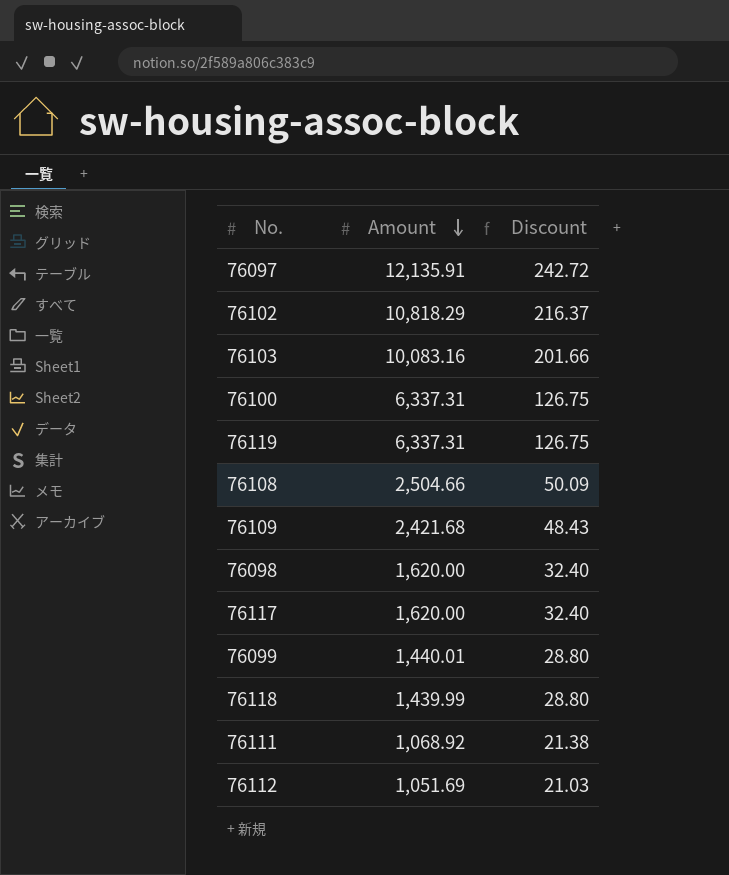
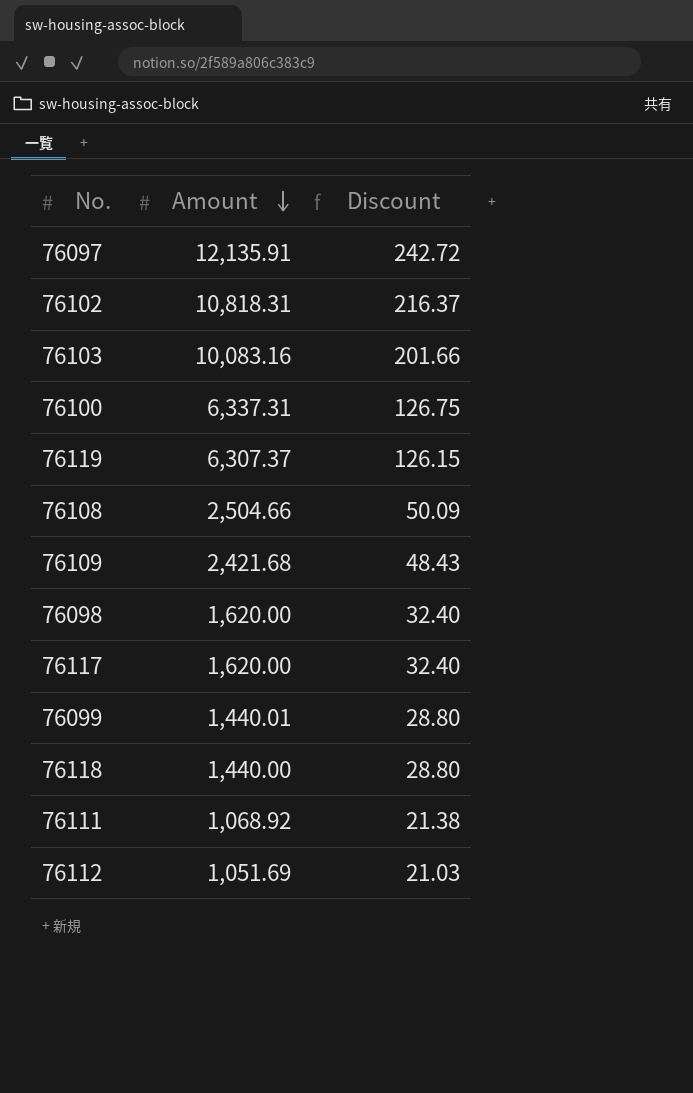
76102 | Amount: 10,818.29 -> 10,818.31
76119 | Amount: 6,337.31 -> 6,307.37
76119 | Discount: 126.75 -> 126.15
76118 | Amount: 1,439.99 -> 1,440.00

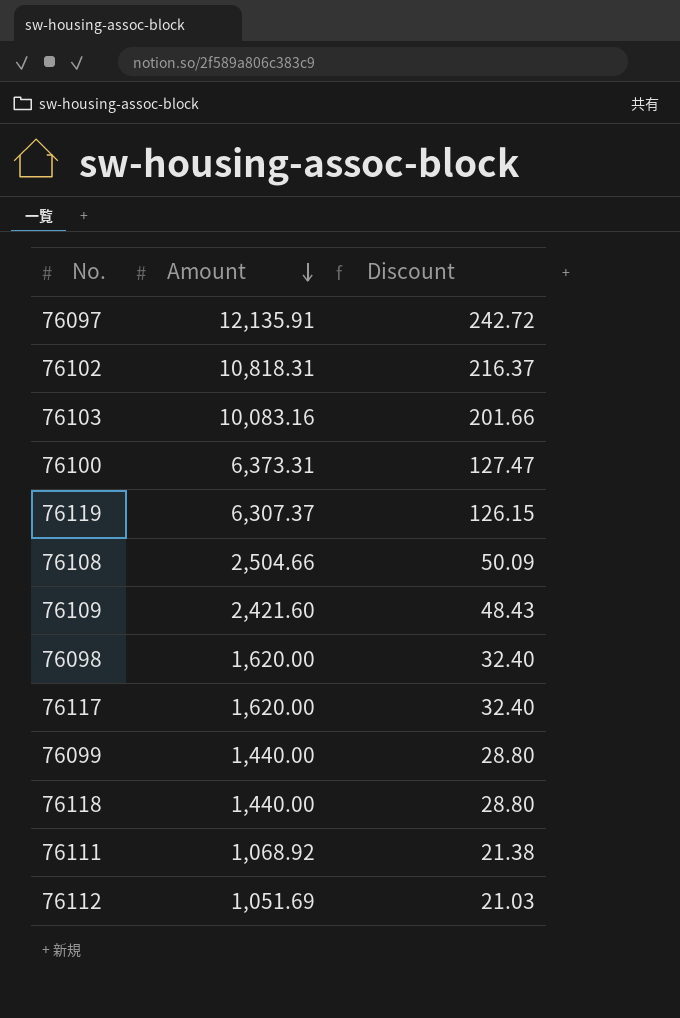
76100 | Amount: 6,337.31 -> 6,373.31
76100 | Discount: 126.75 -> 127.47
76109 | Amount: 2,421.68 -> 2,421.60
76099 | Amount: 1,440.01 -> 1,440.00

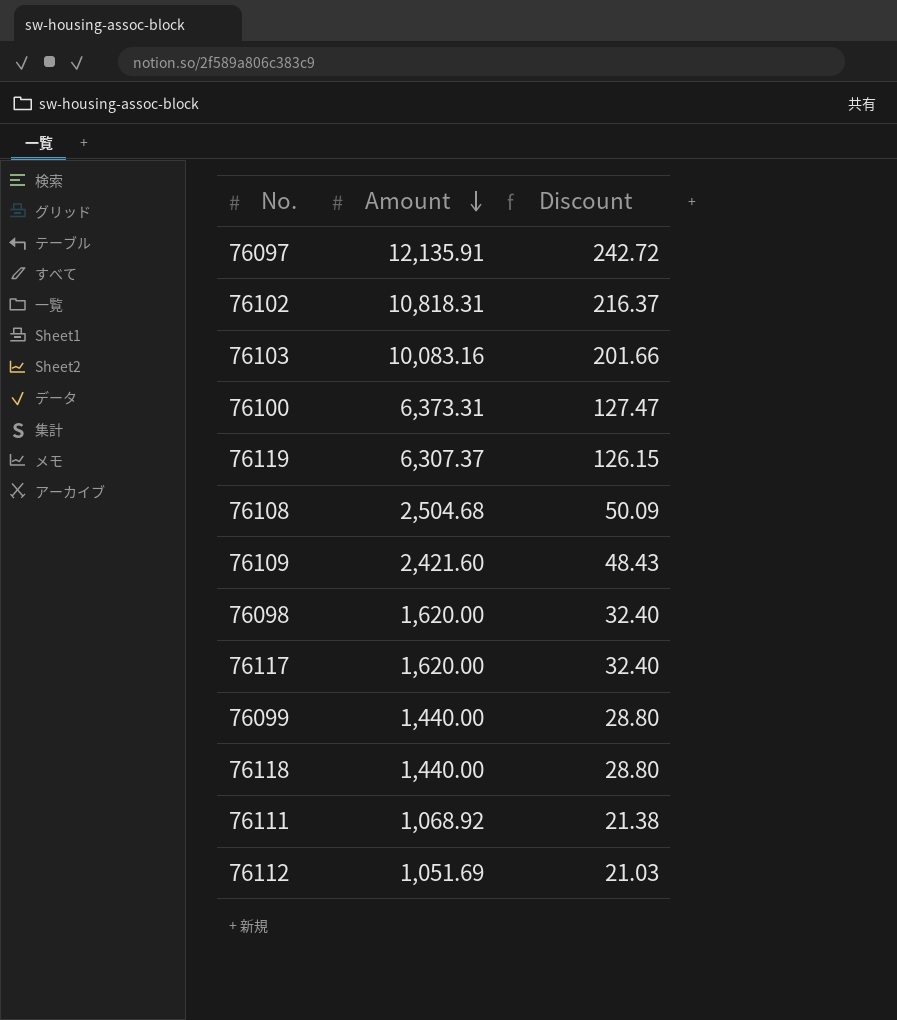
76108 | Amount: 2,504.66 -> 2,504.68

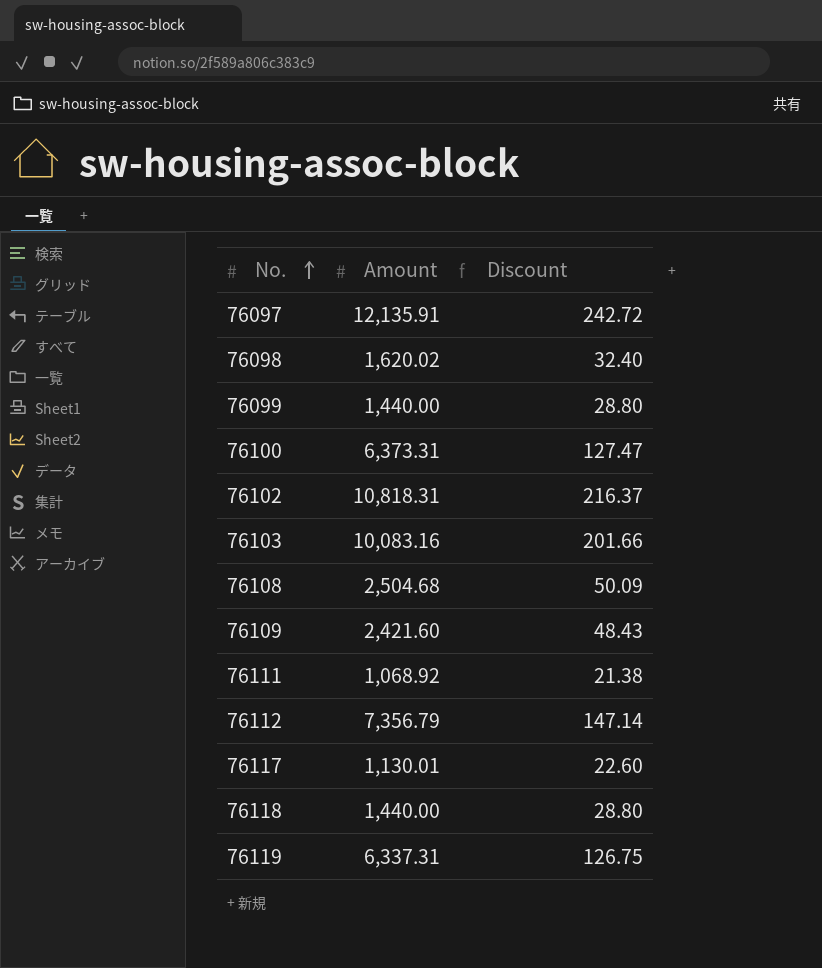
row order: Amount descending -> No. ascending
76098 | Amount: 1,620.00 -> 1,620.02
76112 | Amount: 1,051.69 -> 7,356.79
76112 | Discount: 21.03 -> 147.14
76117 | Amount: 1,620.00 -> 1,130.01
76117 | Discount: 32.40 -> 22.60
76119 | Amount: 6,307.37 -> 6,337.31
76119 | Discount: 126.15 -> 126.75

